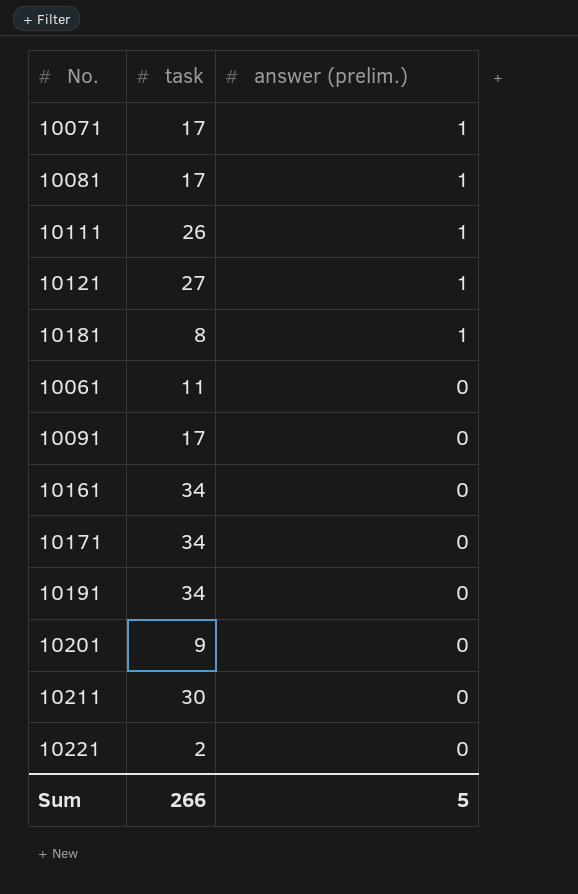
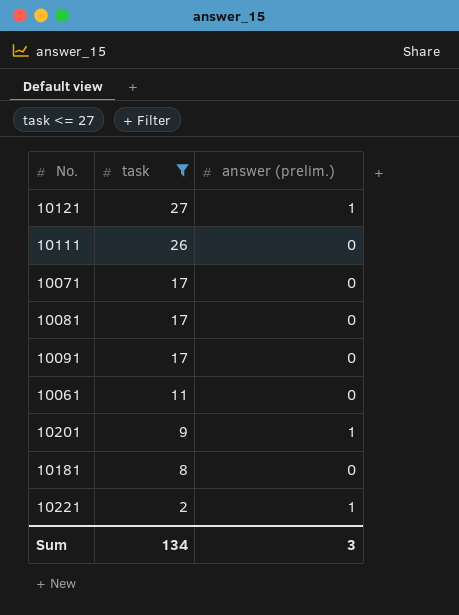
filter: none -> task <= 27
row order: answer (prelim.) descending -> task descending
10111 | answer (prelim.): 1 -> 0
10071 | answer (prelim.): 1 -> 0
10081 | answer (prelim.): 1 -> 0
10201 | answer (prelim.): 0 -> 1
10181 | answer (prelim.): 1 -> 0
10221 | answer (prelim.): 0 -> 1
Sum | task: 266 -> 134
Sum | answer (prelim.): 5 -> 3

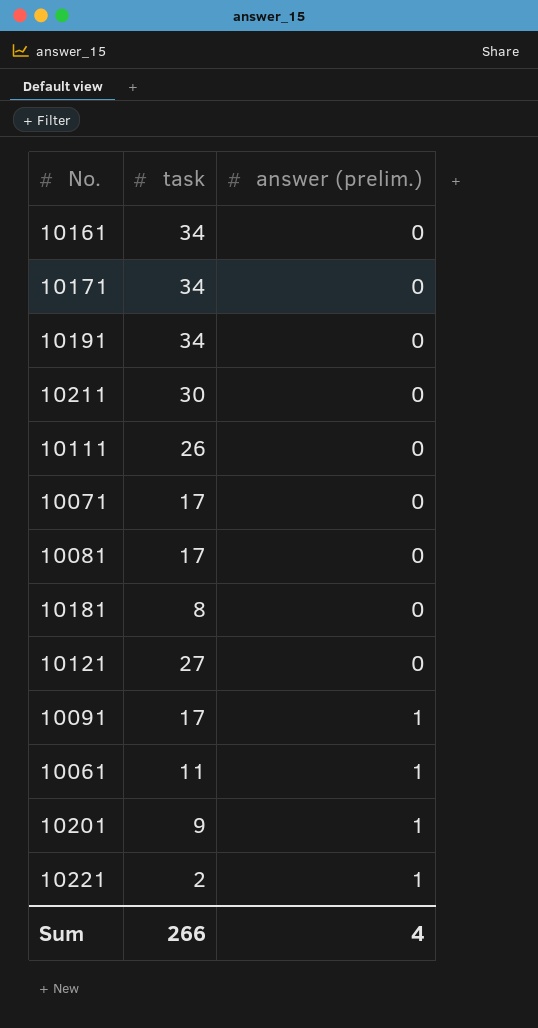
filter: task <= 27 -> none
row order: task descending -> answer (prelim.) ascending
10121 | answer (prelim.): 1 -> 0
10091 | answer (prelim.): 0 -> 1
10061 | answer (prelim.): 0 -> 1
Sum | task: 134 -> 266
Sum | answer (prelim.): 3 -> 4

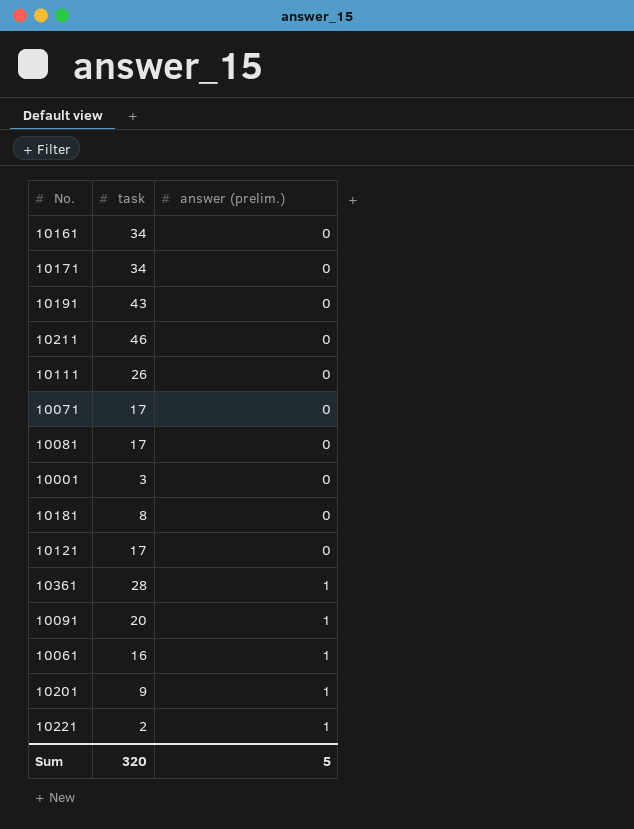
10191 | task: 34 -> 43
10211 | task: 30 -> 46
row 10001: none -> 3 | 0
10121 | task: 27 -> 17
row 10361: none -> 28 | 1
10091 | task: 17 -> 20
10061 | task: 11 -> 16
Sum | task: 266 -> 320
Sum | answer (prelim.): 4 -> 5

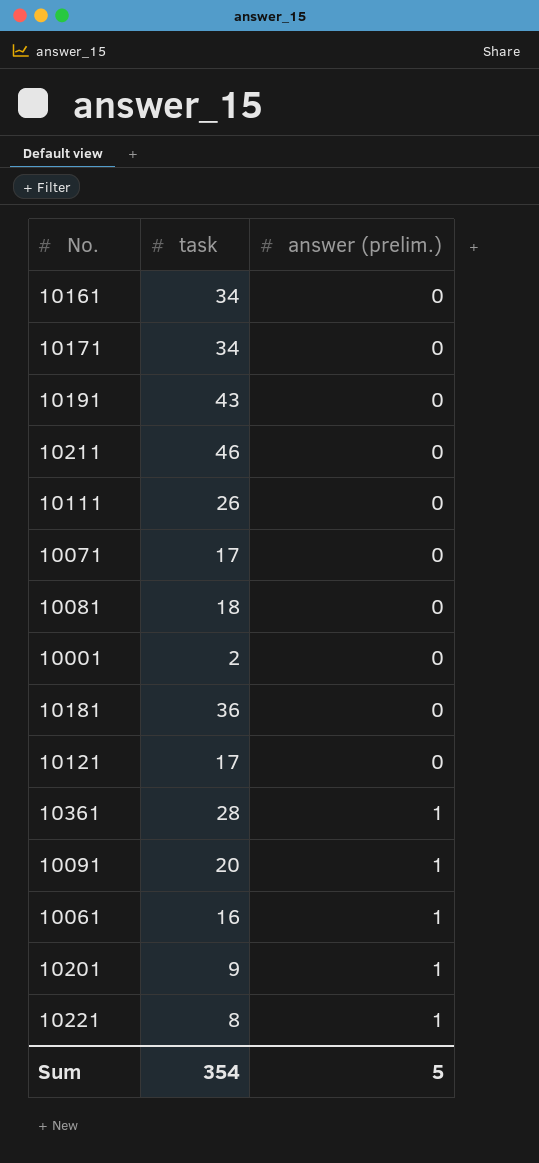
10081 | task: 17 -> 18
10001 | task: 3 -> 2
10181 | task: 8 -> 36
10221 | task: 2 -> 8
Sum | task: 320 -> 354

